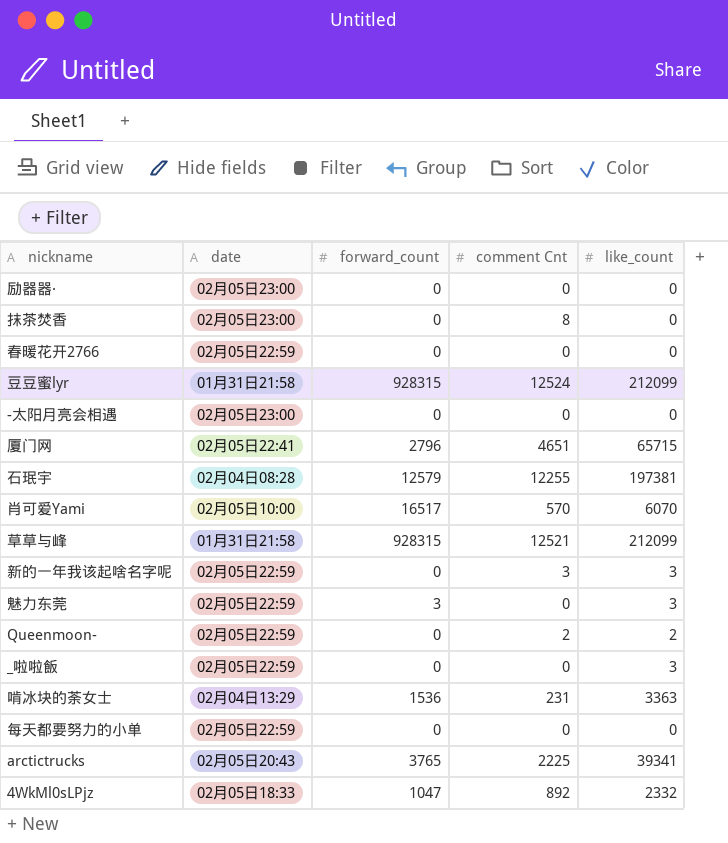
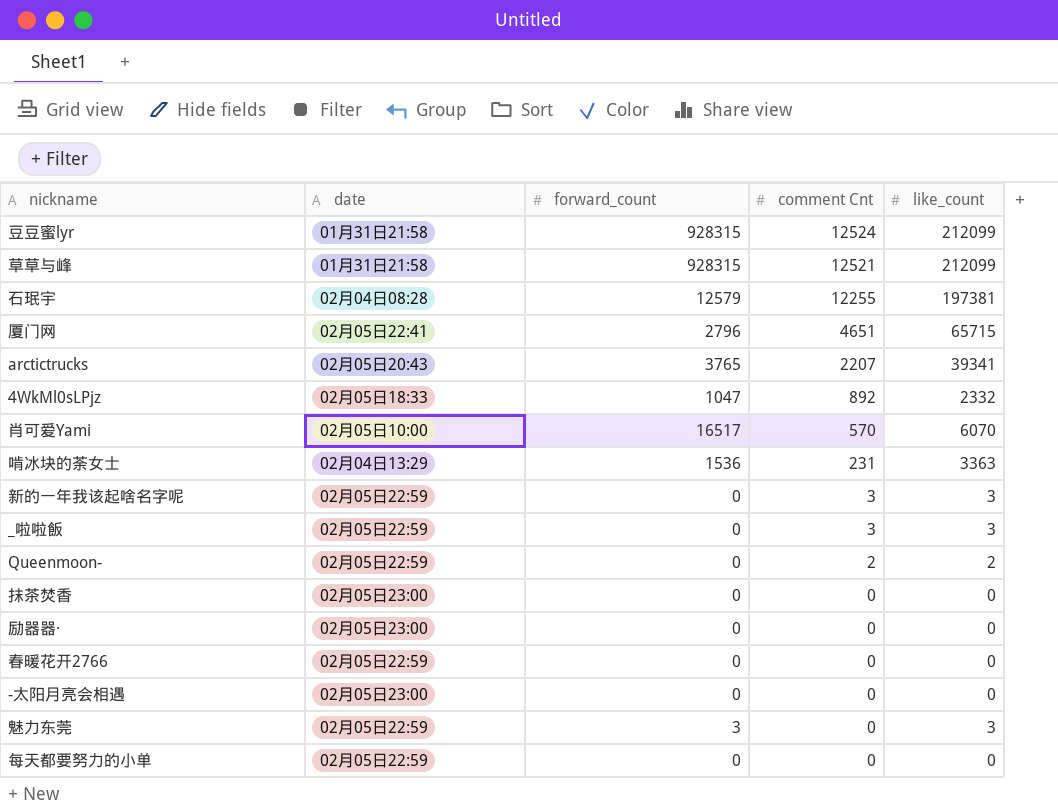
row order: none -> comment Cnt descending
arctictrucks | comment Cnt: 2225 -> 2207
_啦啦飯 | comment Cnt: 0 -> 3
抹茶焚香 | comment Cnt: 8 -> 0

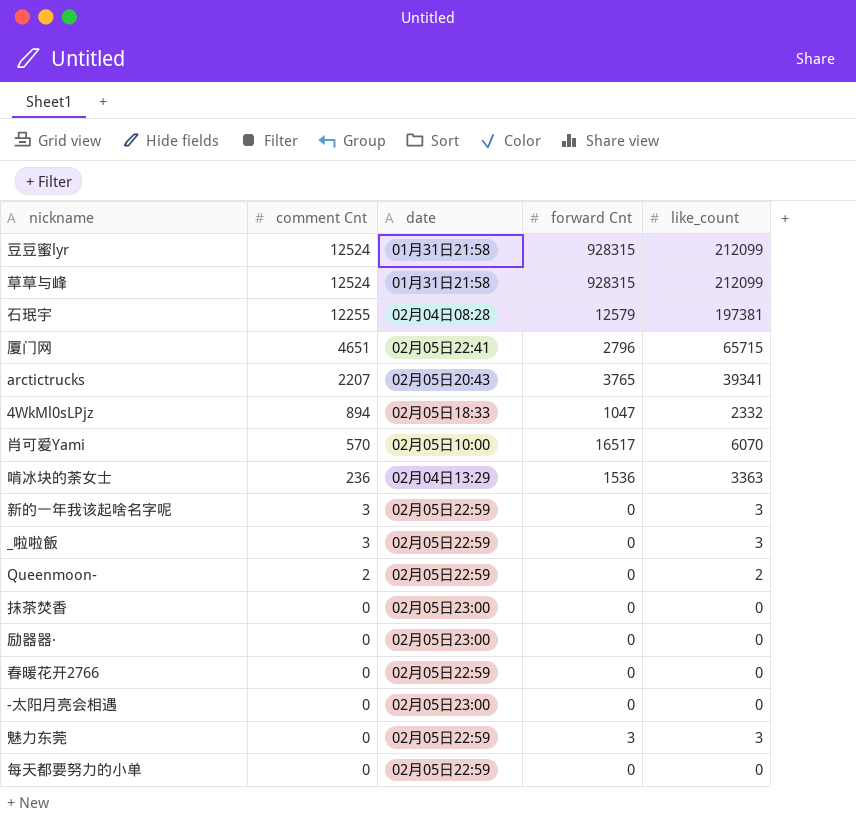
column comment Cnt | position: 4 -> 2
column name: forward_count -> forward Cnt
草草与峰 | comment Cnt: 12521 -> 12524
4WkMl0sLPjz | comment Cnt: 892 -> 894
啃冰块的荼女士 | comment Cnt: 231 -> 236

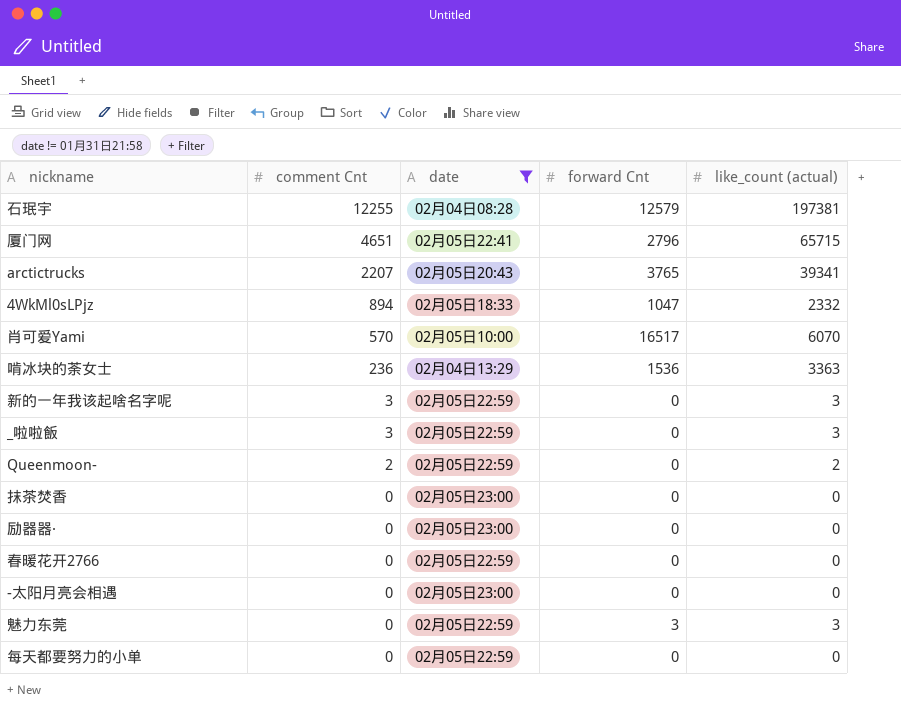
filter: none -> date != 01月31日21:58
column name: like_count -> like_count (actual)

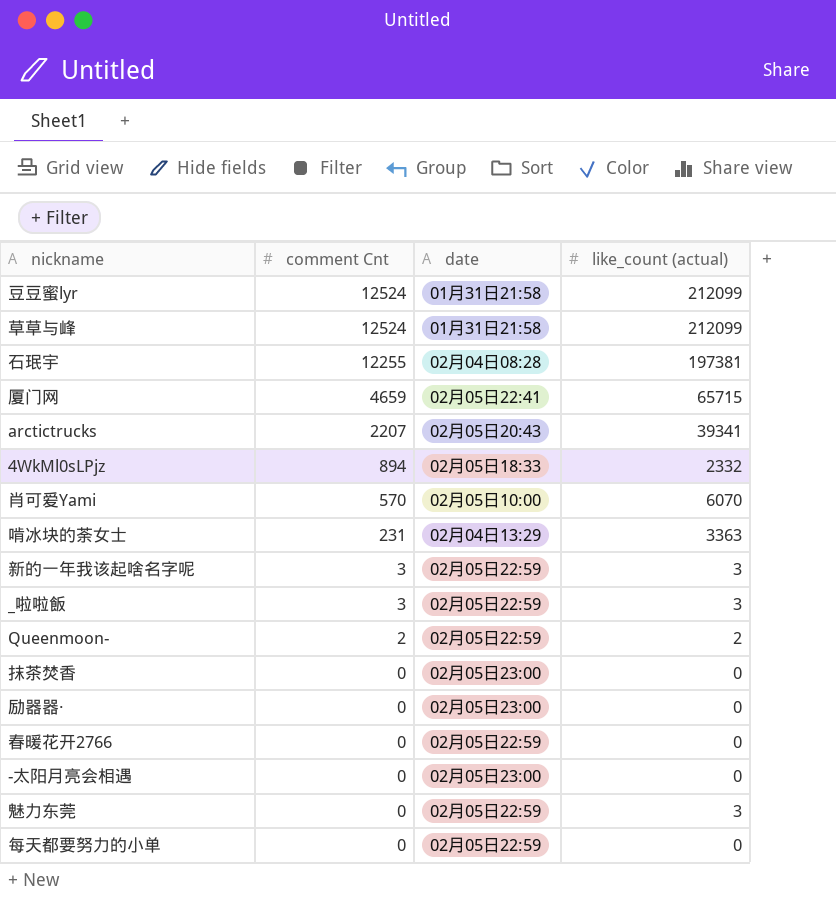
filter: date != 01月31日21:58 -> none
column forward Cnt | position: 4 -> none
厦门网 | comment Cnt: 4651 -> 4659
啃冰块的荼女士 | comment Cnt: 236 -> 231

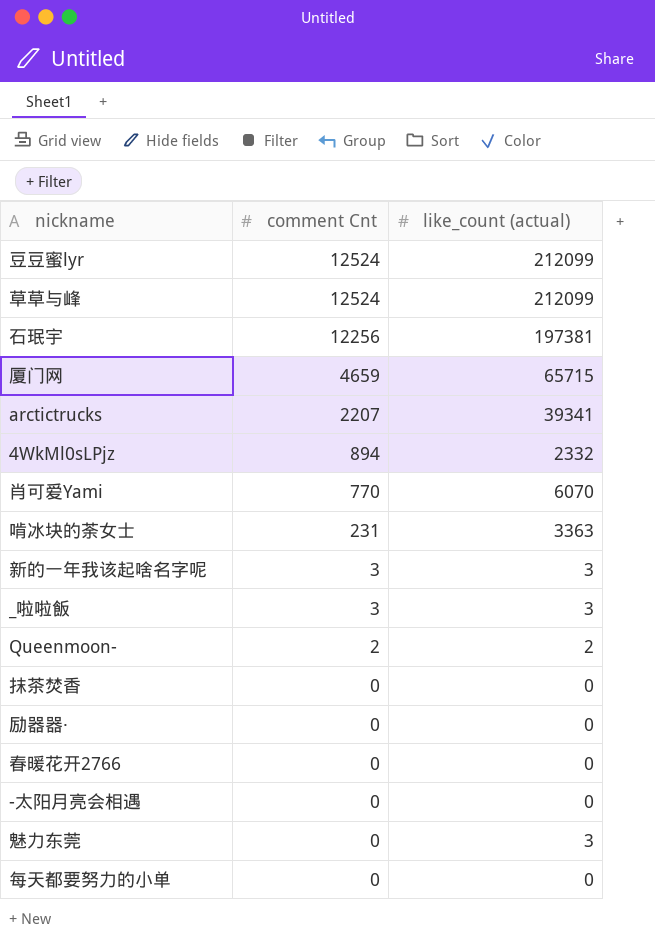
column date | position: 3 -> none
石珉宇 | comment Cnt: 12255 -> 12256
肖可爱Yami | comment Cnt: 570 -> 770

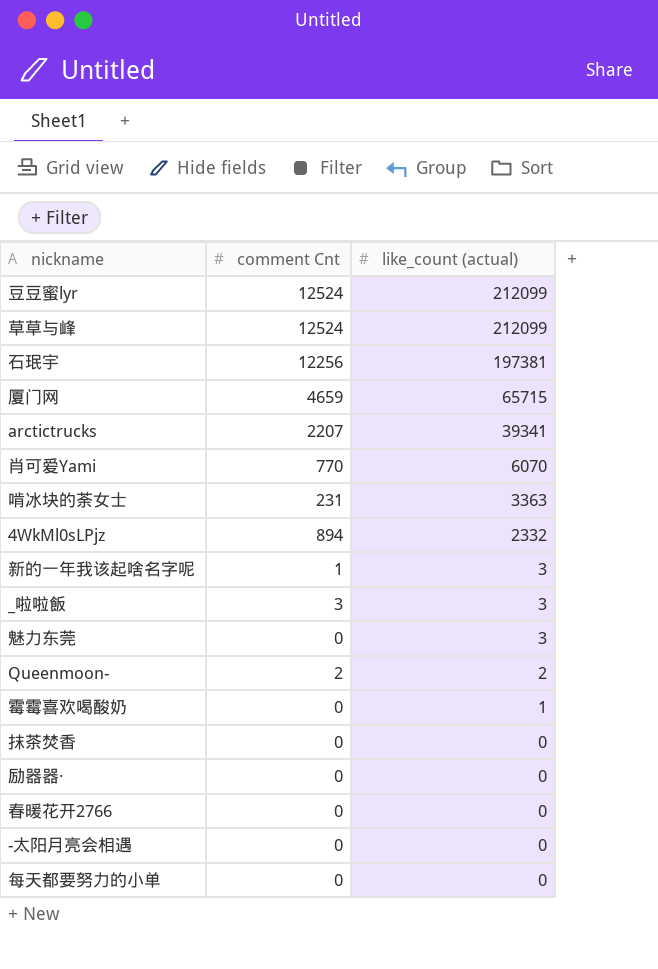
row order: comment Cnt descending -> like_count (actual) descending
新的一年我该起啥名字呢 | comment Cnt: 3 -> 1
row 霉霉喜欢喝酸奶: none -> 0 | 1

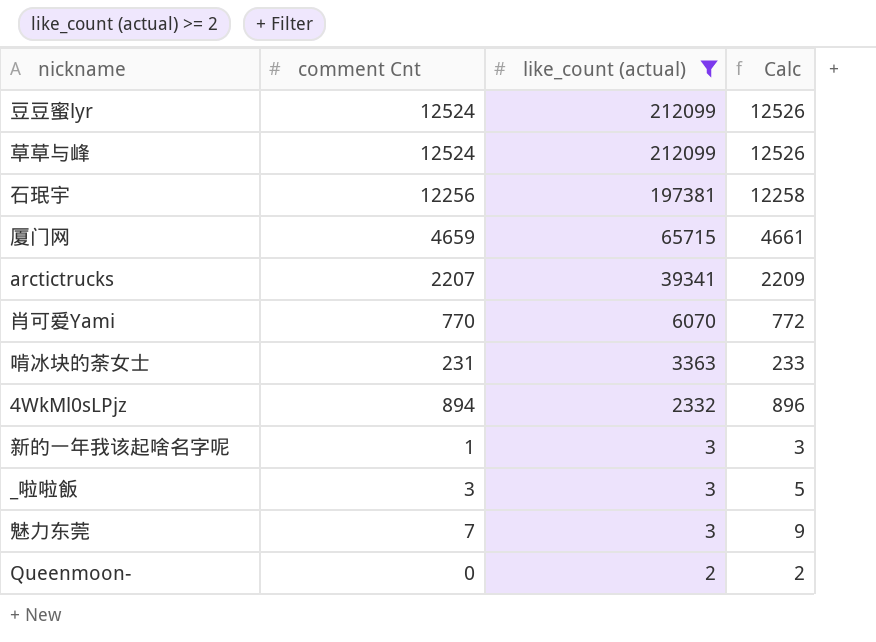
filter: none -> like_count (actual) >= 2
column Calc | formula: none -> [comment Cnt] + 2
魅力东莞 | comment Cnt: 0 -> 7
Queenmoon- | comment Cnt: 2 -> 0

